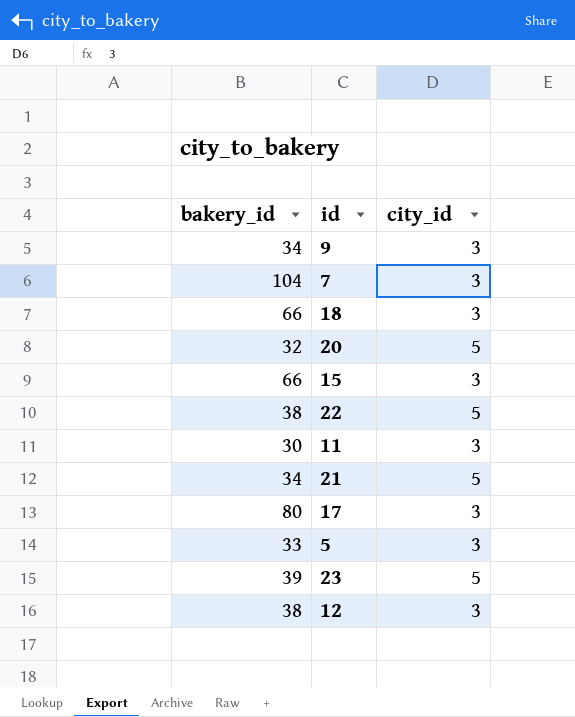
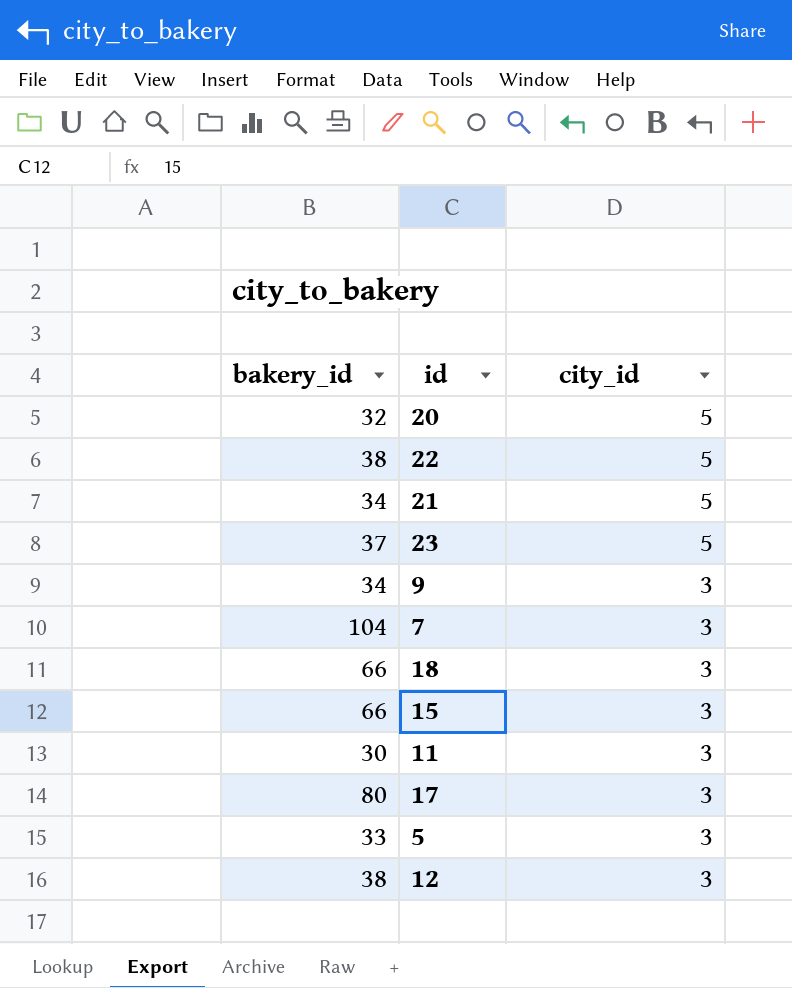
row order: none -> city_id descending
23 | bakery_id: 39 -> 37

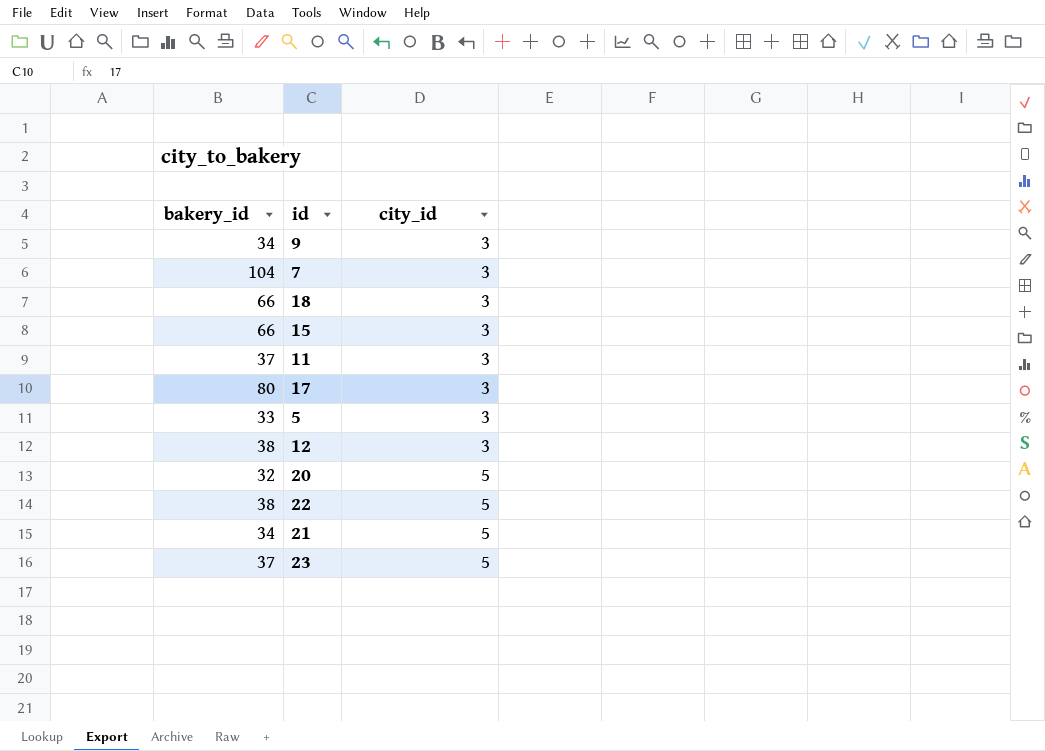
row order: city_id descending -> city_id ascending
11 | bakery_id: 30 -> 37

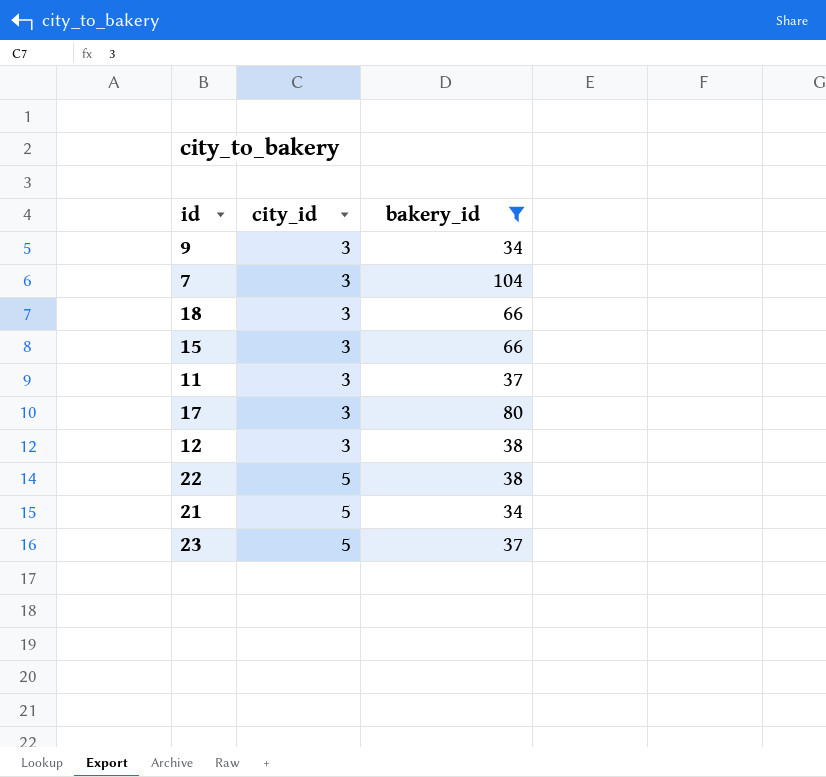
filter: none -> bakery_id >= 34
column bakery_id | position: 1 -> 3

